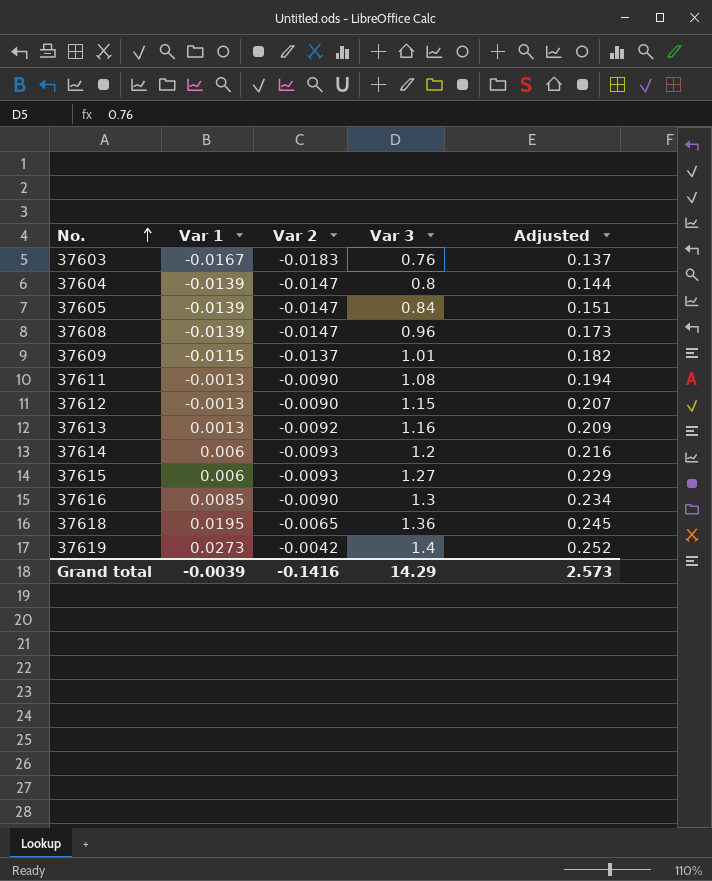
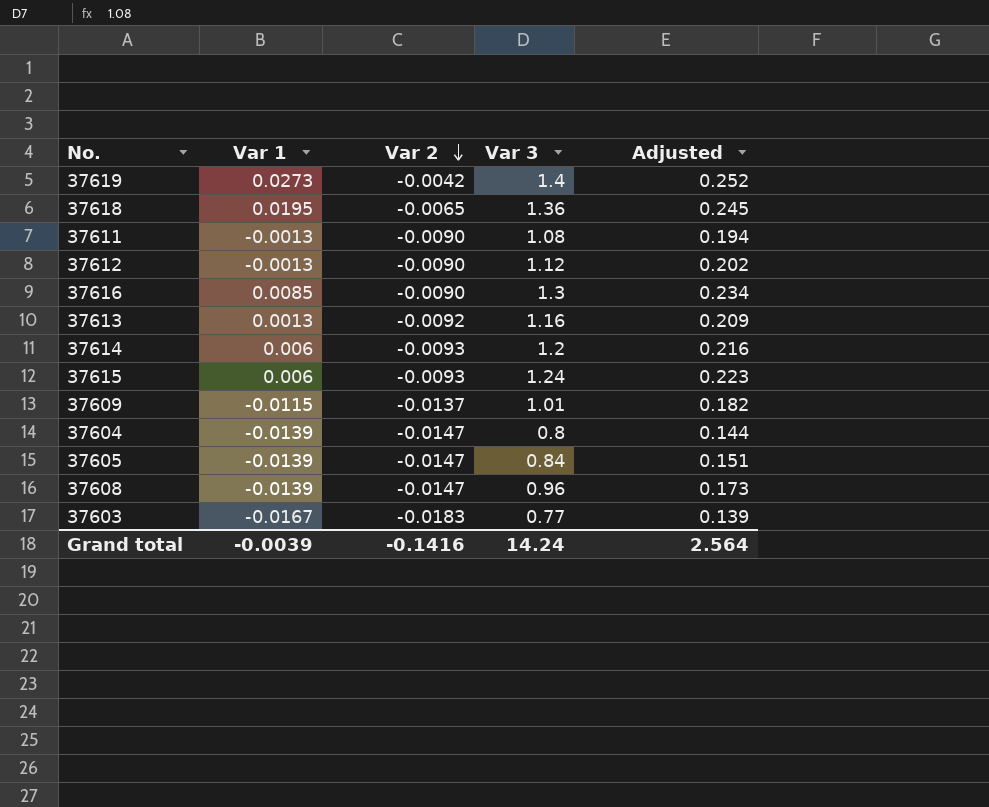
row order: No. ascending -> Var 2 descending
37612 | Var 3: 1.15 -> 1.12
37612 | Adjusted: 0.207 -> 0.202
37615 | Var 3: 1.27 -> 1.24
37615 | Adjusted: 0.229 -> 0.223
37603 | Var 3: 0.76 -> 0.77
37603 | Adjusted: 0.137 -> 0.139
Grand total | Var 3: 14.29 -> 14.24
Grand total | Adjusted: 2.573 -> 2.564

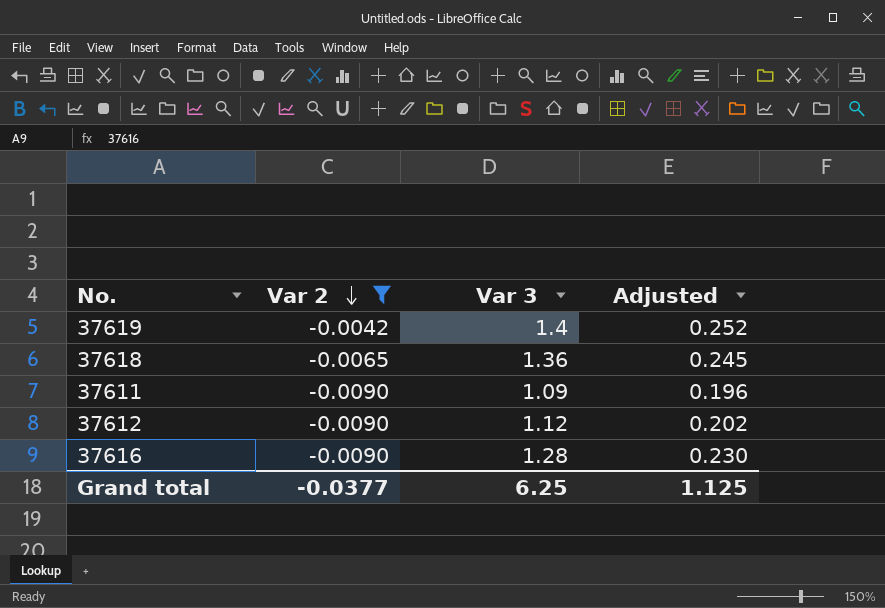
filter: none -> Var 2 >= -0.0090
column Var 1 | position: 2 -> none
37611 | Var 3: 1.08 -> 1.09
37611 | Adjusted: 0.194 -> 0.196
37616 | Var 3: 1.3 -> 1.28
37616 | Adjusted: 0.234 -> 0.230
Grand total | Var 2: -0.1416 -> -0.0377
Grand total | Var 3: 14.24 -> 6.25
Grand total | Adjusted: 2.564 -> 1.125

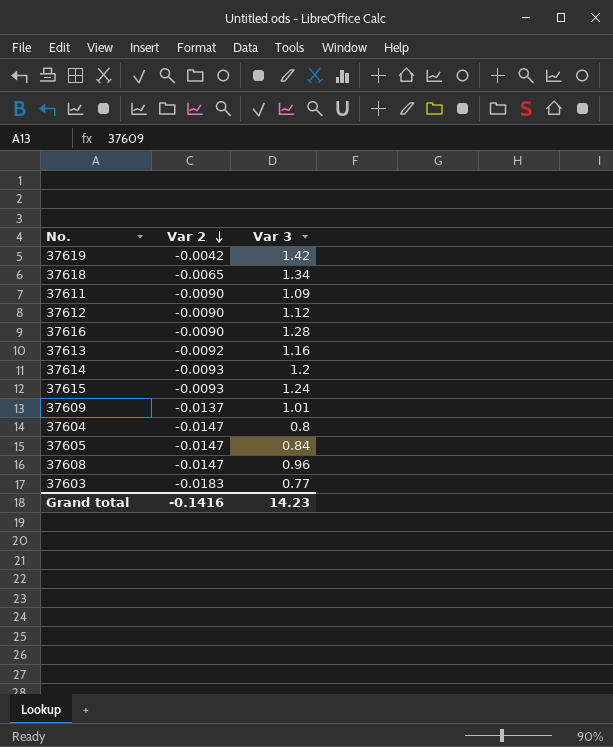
filter: Var 2 >= -0.0090 -> none
column Adjusted | formula: [Var 3] * 0.18 -> none
37619 | Var 3: 1.4 -> 1.42
37618 | Var 3: 1.36 -> 1.34
Grand total | Var 2: -0.0377 -> -0.1416
Grand total | Var 3: 6.25 -> 14.23

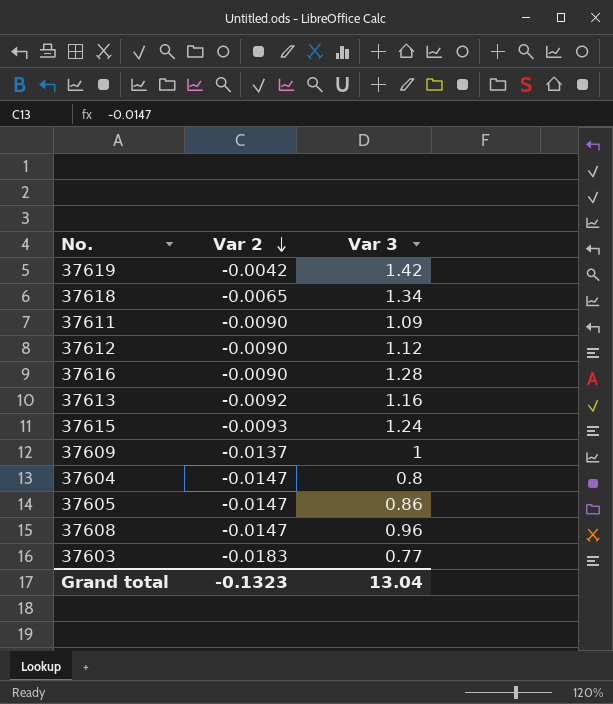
row 37614: -0.0093 | 1.2 -> none
37609 | Var 3: 1.01 -> 1
37605 | Var 3: 0.84 -> 0.86
Grand total | Var 2: -0.1416 -> -0.1323
Grand total | Var 3: 14.23 -> 13.04

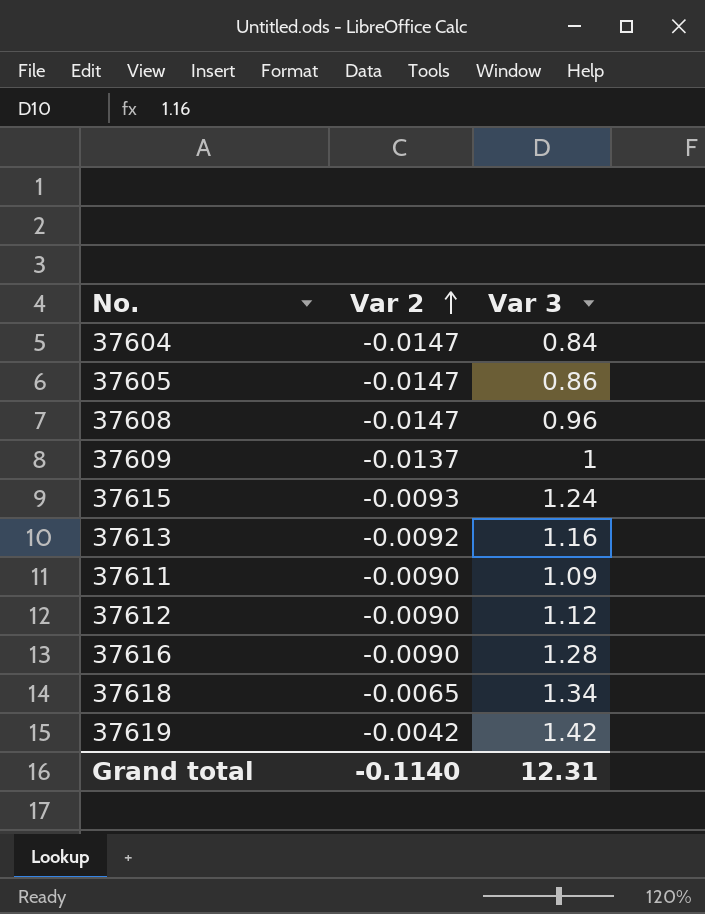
row order: Var 2 descending -> Var 2 ascending
row 37603: -0.0183 | 0.77 -> none
37604 | Var 3: 0.8 -> 0.84
Grand total | Var 2: -0.1323 -> -0.1140
Grand total | Var 3: 13.04 -> 12.31

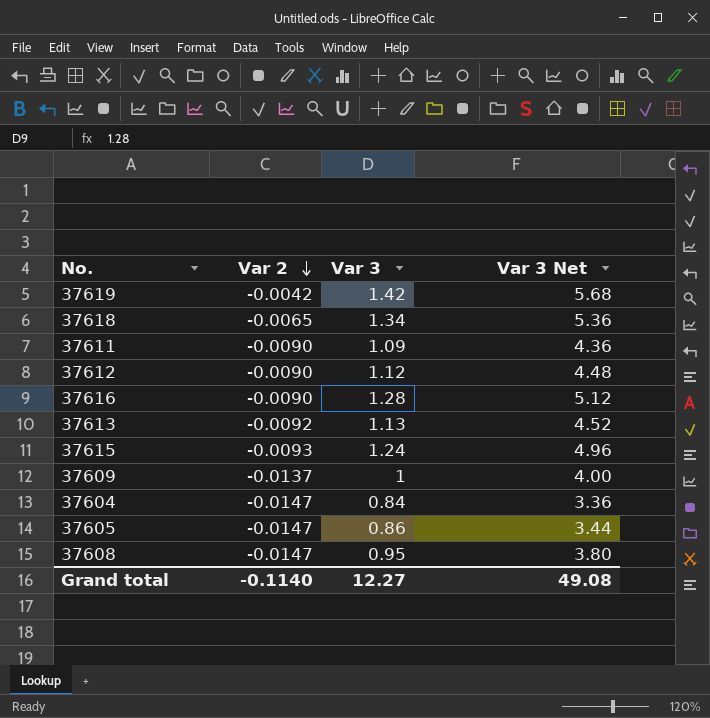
row order: Var 2 ascending -> Var 2 descending
column Var 3 Net | formula: none -> [Var 3] * 4
37613 | Var 3: 1.16 -> 1.13
37608 | Var 3: 0.96 -> 0.95
Grand total | Var 3: 12.31 -> 12.27

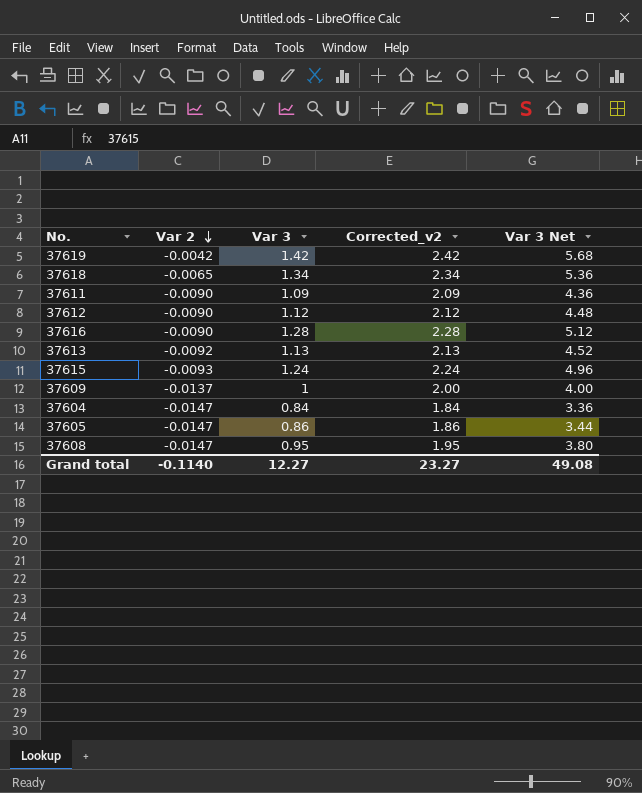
column Corrected_v2 | formula: none -> [Var 3] + 1

